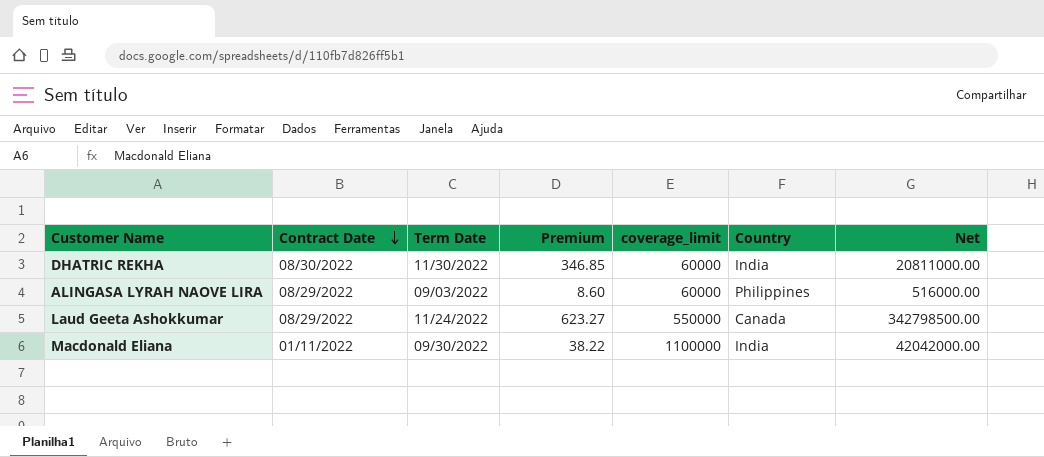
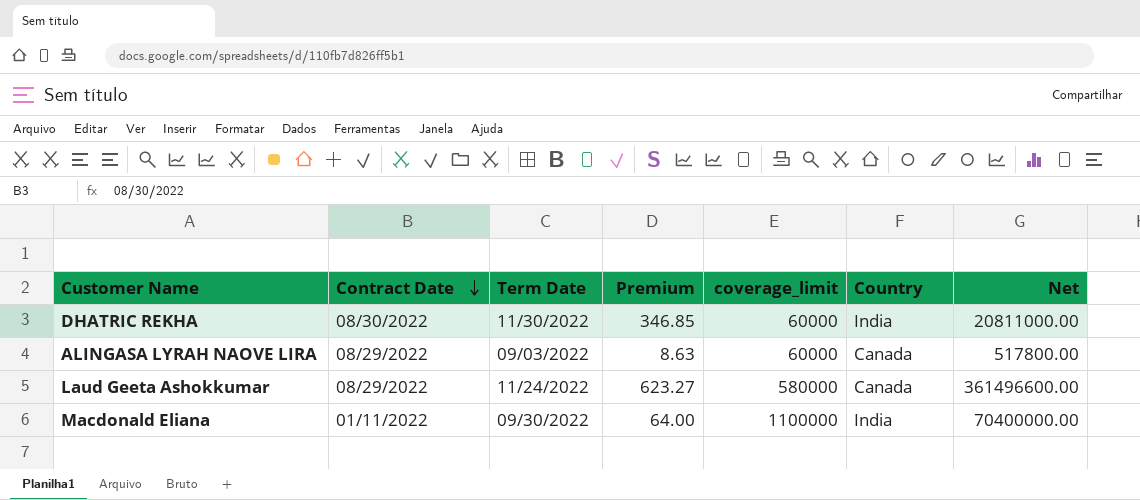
ALINGASA LYRAH NAOVE LIRA | Premium: 8.60 -> 8.63
ALINGASA LYRAH NAOVE LIRA | Country: Philippines -> Canada
ALINGASA LYRAH NAOVE LIRA | Net: 516000.00 -> 517800.00
Laud Geeta Ashokkumar | coverage_limit: 550000 -> 580000
Laud Geeta Ashokkumar | Net: 342798500.00 -> 361496600.00
Macdonald Eliana | Premium: 38.22 -> 64.00
Macdonald Eliana | Net: 42042000.00 -> 70400000.00

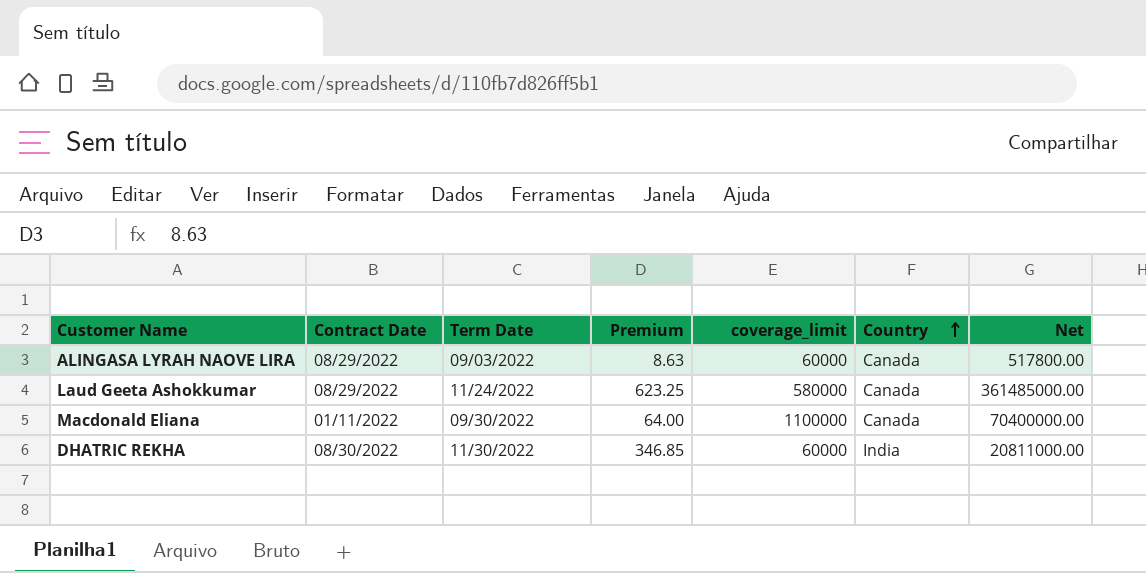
row order: Contract Date descending -> Country ascending
Laud Geeta Ashokkumar | Premium: 623.27 -> 623.25
Laud Geeta Ashokkumar | Net: 361496600.00 -> 361485000.00
Macdonald Eliana | Country: India -> Canada

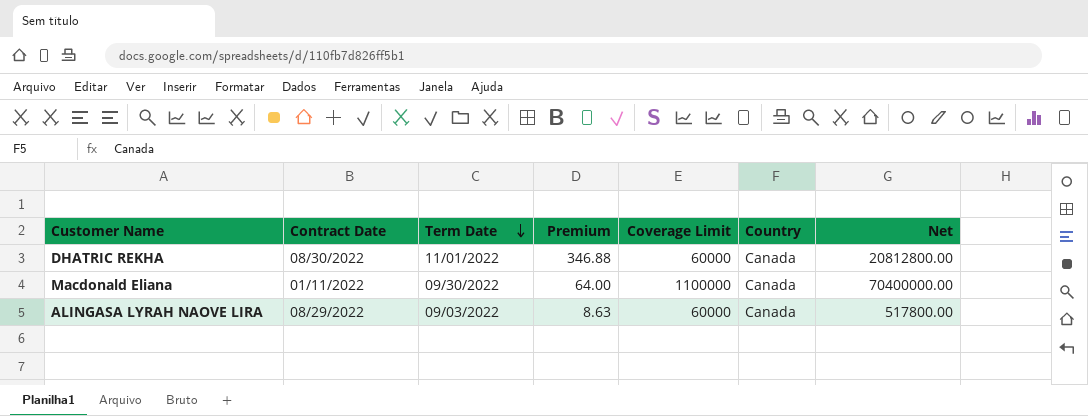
row order: Country ascending -> Term Date descending
column name: coverage_limit -> Coverage Limit
row Laud Geeta Ashokkumar: 08/29/2022 | 11/24/2022 | 623.25 | 580000 | Canada | 361485000.00 -> none
DHATRIC REKHA | Term Date: 11/30/2022 -> 11/01/2022
DHATRIC REKHA | Premium: 346.85 -> 346.88
DHATRIC REKHA | Country: India -> Canada
DHATRIC REKHA | Net: 20811000.00 -> 20812800.00

